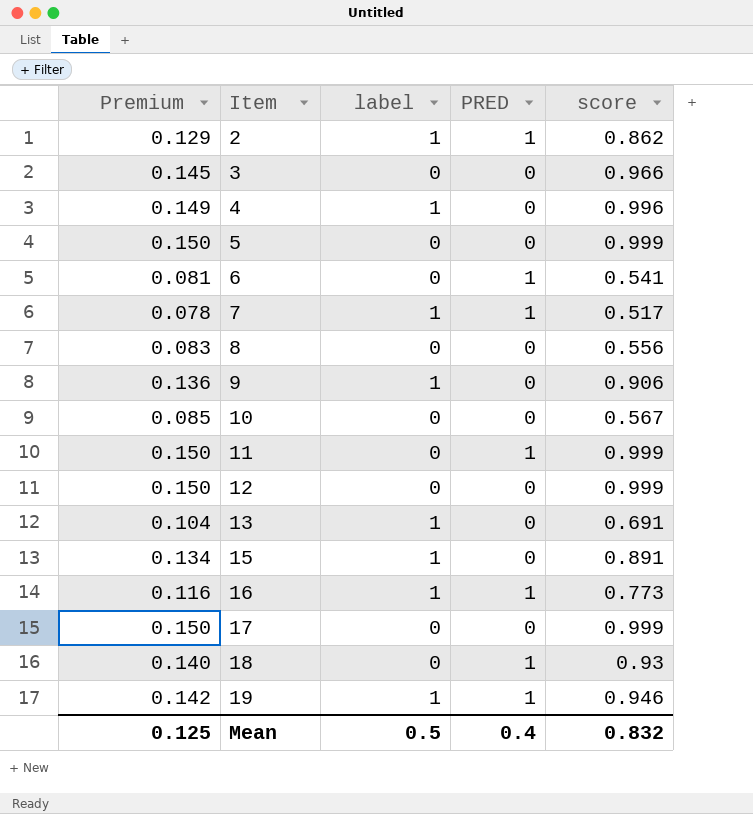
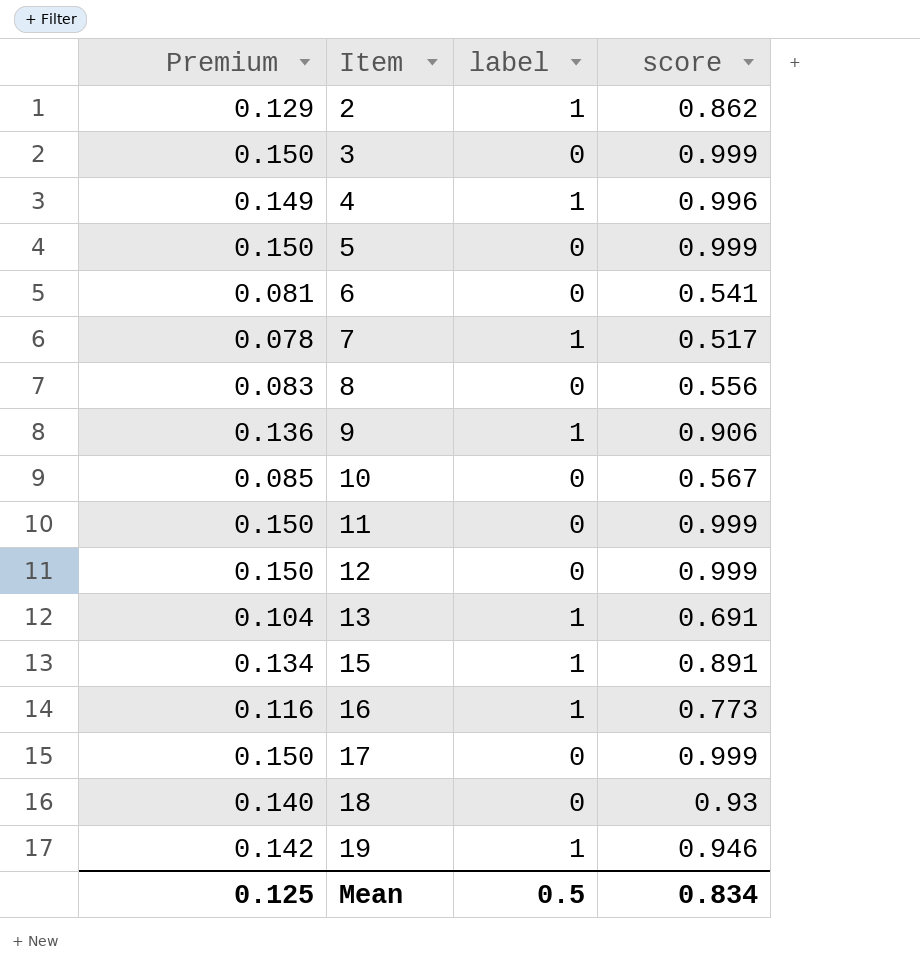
column PRED | position: 4 -> none
3 | Premium: 0.145 -> 0.150
3 | score: 0.966 -> 0.999
Mean | score: 0.832 -> 0.834

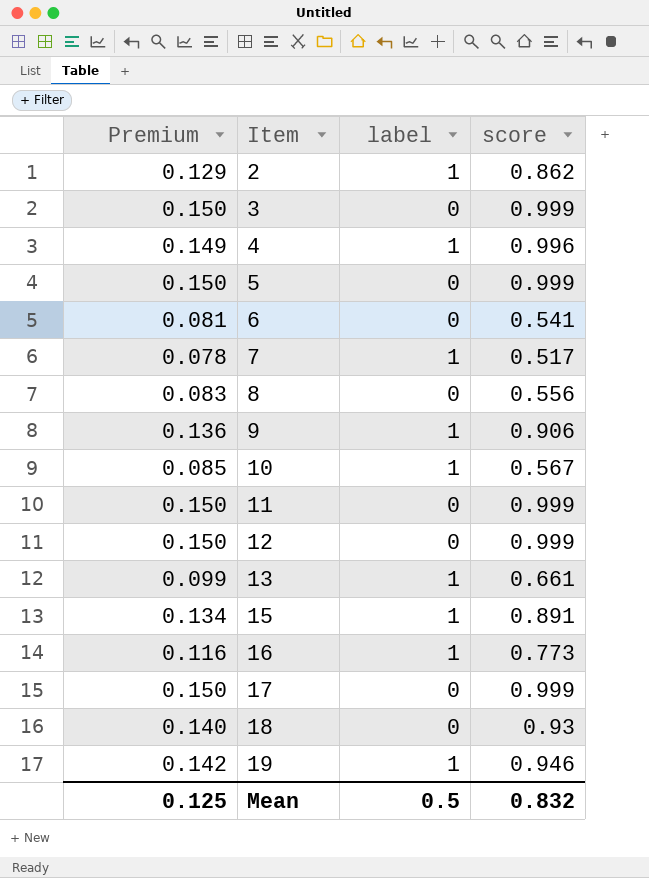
10 | label: 0 -> 1
13 | Premium: 0.104 -> 0.099
13 | score: 0.691 -> 0.661
Mean | score: 0.834 -> 0.832

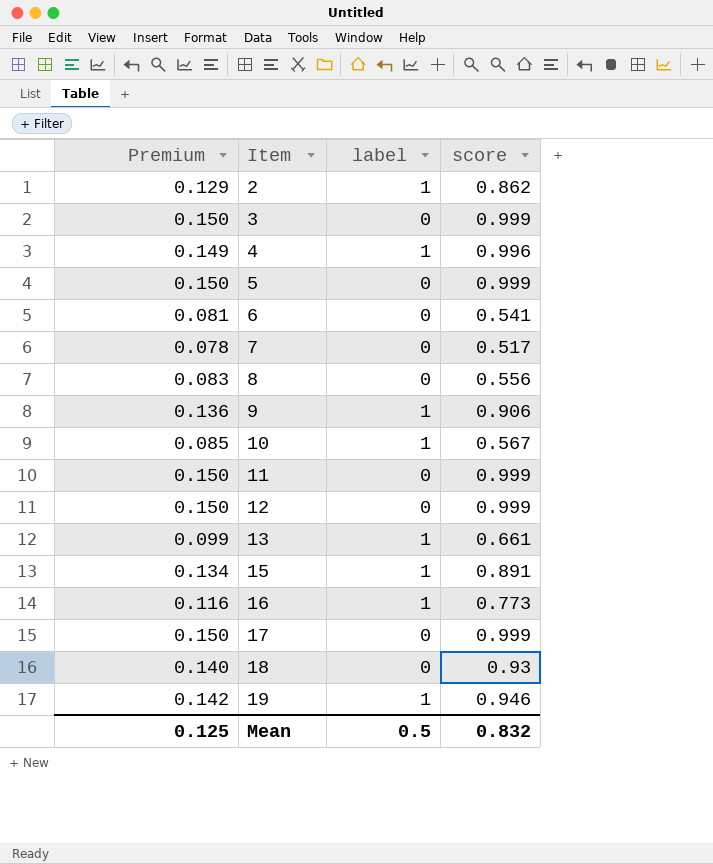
7 | label: 1 -> 0

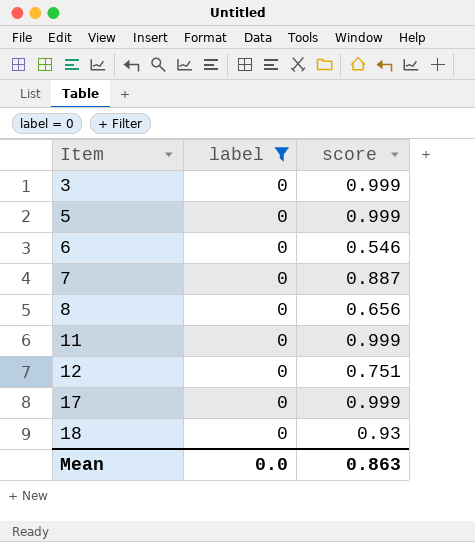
filter: none -> label = 0
column Premium | formula: [score] * 0.15 -> none
6 | score: 0.541 -> 0.546
7 | score: 0.517 -> 0.887
8 | score: 0.556 -> 0.656
12 | score: 0.999 -> 0.751
Mean | label: 0.5 -> 0.0
Mean | score: 0.832 -> 0.863

